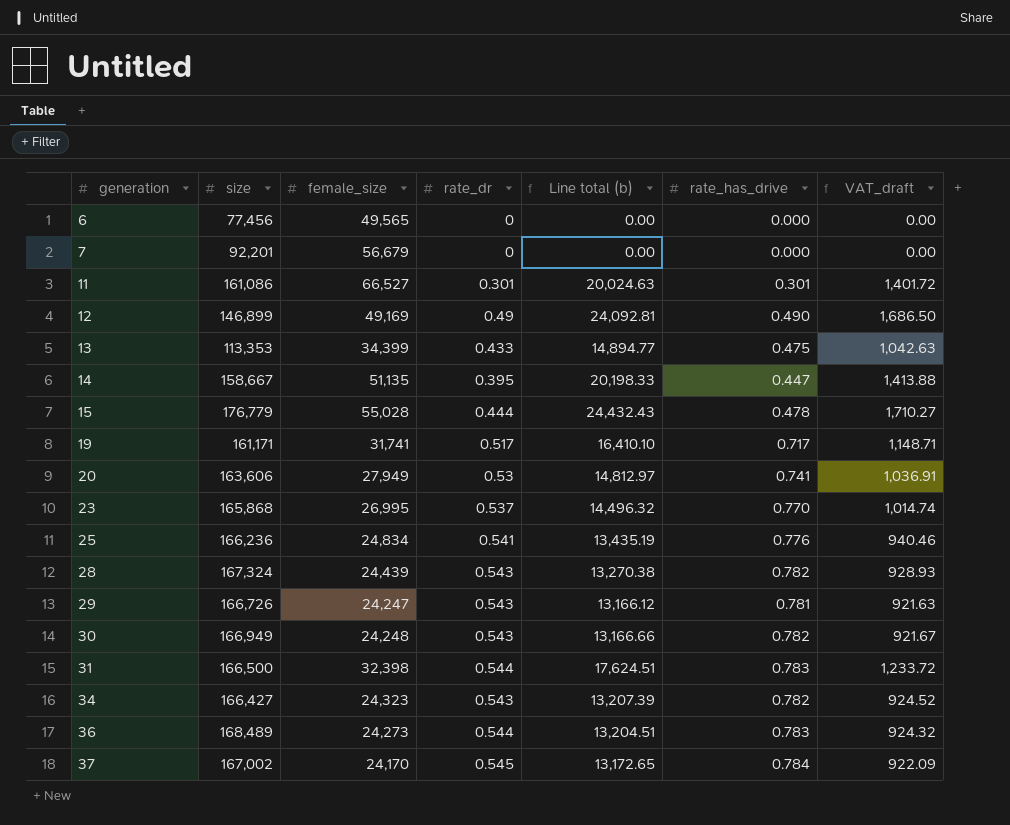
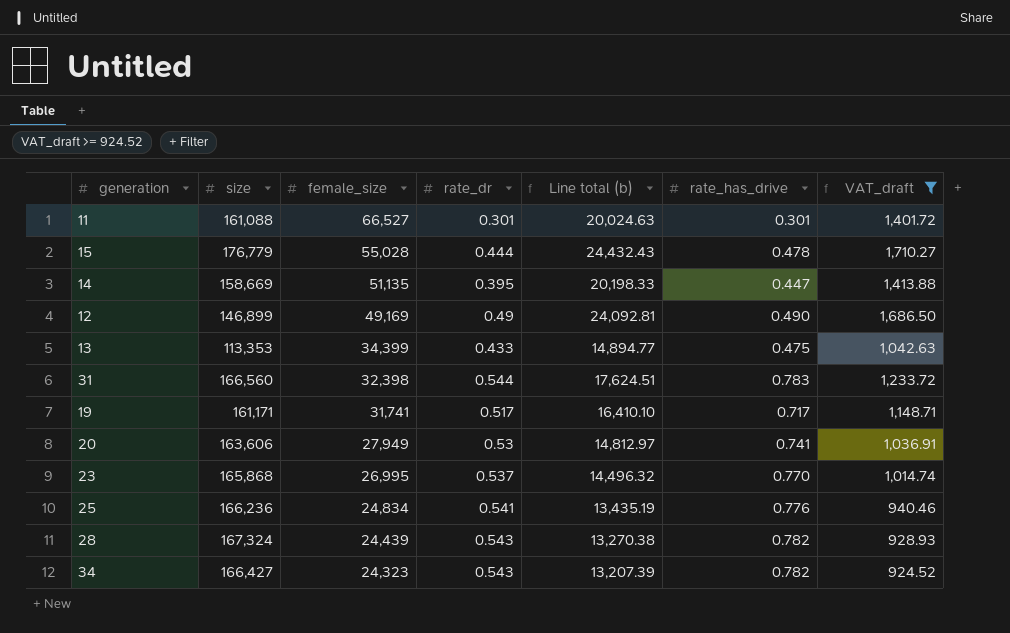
filter: none -> VAT_draft >= 924.52
row order: generation ascending -> female_size descending
11 | size: 161,086 -> 161,088
14 | size: 158,667 -> 158,669
31 | size: 166,500 -> 166,560

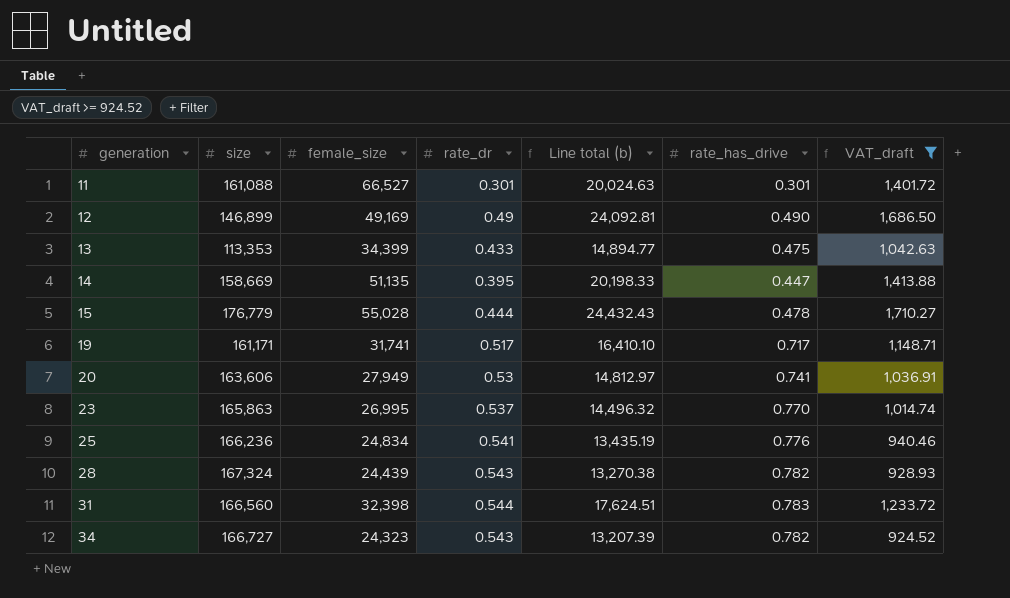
row order: female_size descending -> generation ascending
23 | size: 165,868 -> 165,863
34 | size: 166,427 -> 166,727

